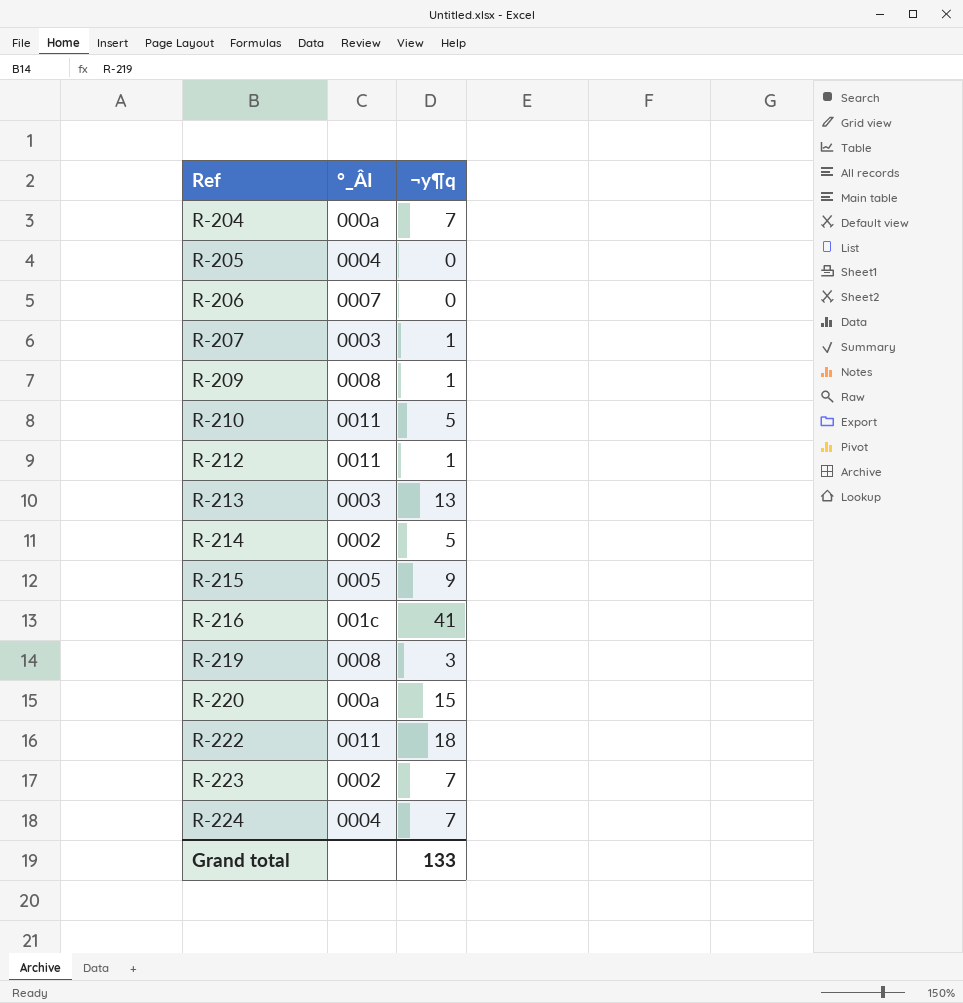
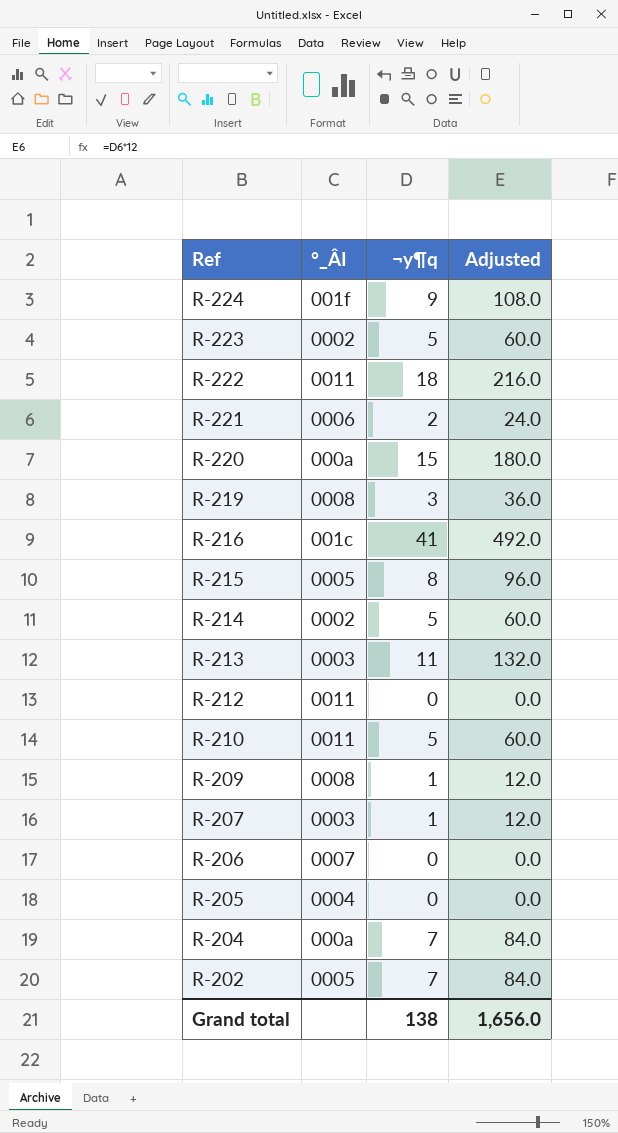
row order: Ref ascending -> Ref descending
column Adjusted | formula: none -> [¬y¶q] * 12
R-224 | °_ÂI: 0004 -> 001f
R-224 | ¬y¶q: 7 -> 9
R-223 | ¬y¶q: 7 -> 5
row R-221: none -> 0006 | 2 | 24.0
R-215 | ¬y¶q: 9 -> 8
R-213 | ¬y¶q: 13 -> 11
R-212 | ¬y¶q: 1 -> 0
row R-202: none -> 0005 | 7 | 84.0
Grand total | ¬y¶q: 133 -> 138

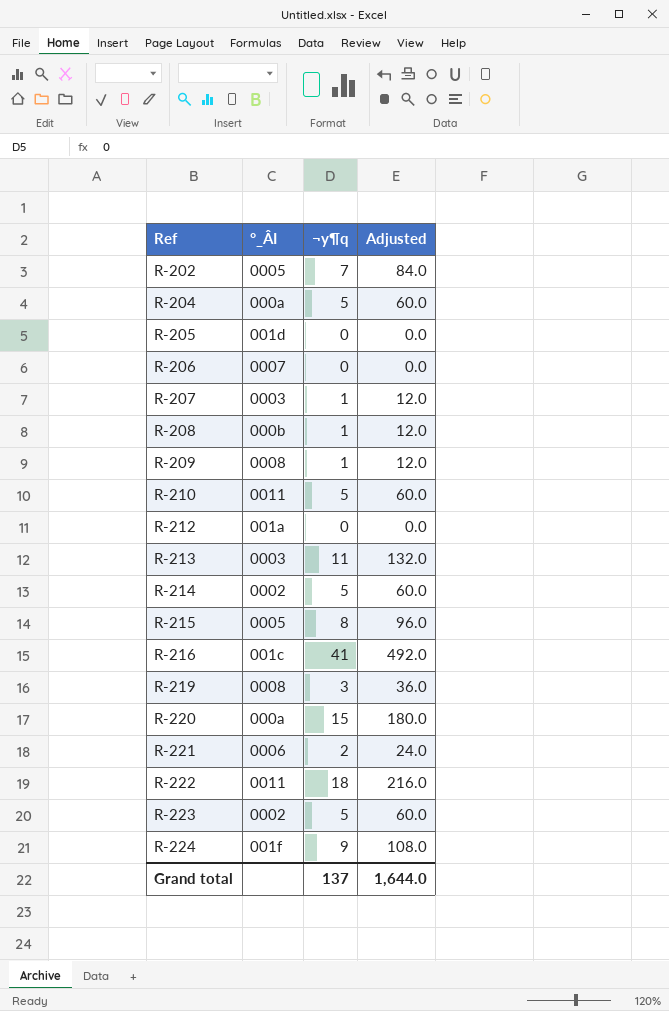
row order: Ref descending -> Ref ascending
R-204 | ¬y¶q: 7 -> 5
R-204 | Adjusted: 84.0 -> 60.0
R-205 | °_ÂI: 0004 -> 001d
row R-208: none -> 000b | 1 | 12.0
R-212 | °_ÂI: 0011 -> 001a
Grand total | ¬y¶q: 138 -> 137
Grand total | Adjusted: 1,656.0 -> 1,644.0

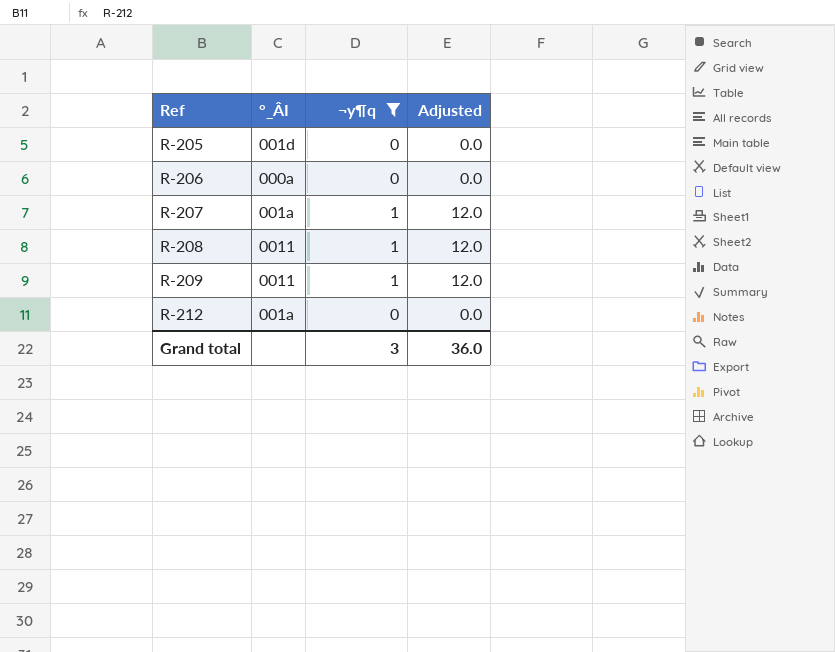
filter: none -> ¬y¶q <= 1
R-206 | °_ÂI: 0007 -> 000a
R-207 | °_ÂI: 0003 -> 001a
R-208 | °_ÂI: 000b -> 0011
R-209 | °_ÂI: 0008 -> 0011
Grand total | ¬y¶q: 137 -> 3
Grand total | Adjusted: 1,644.0 -> 36.0

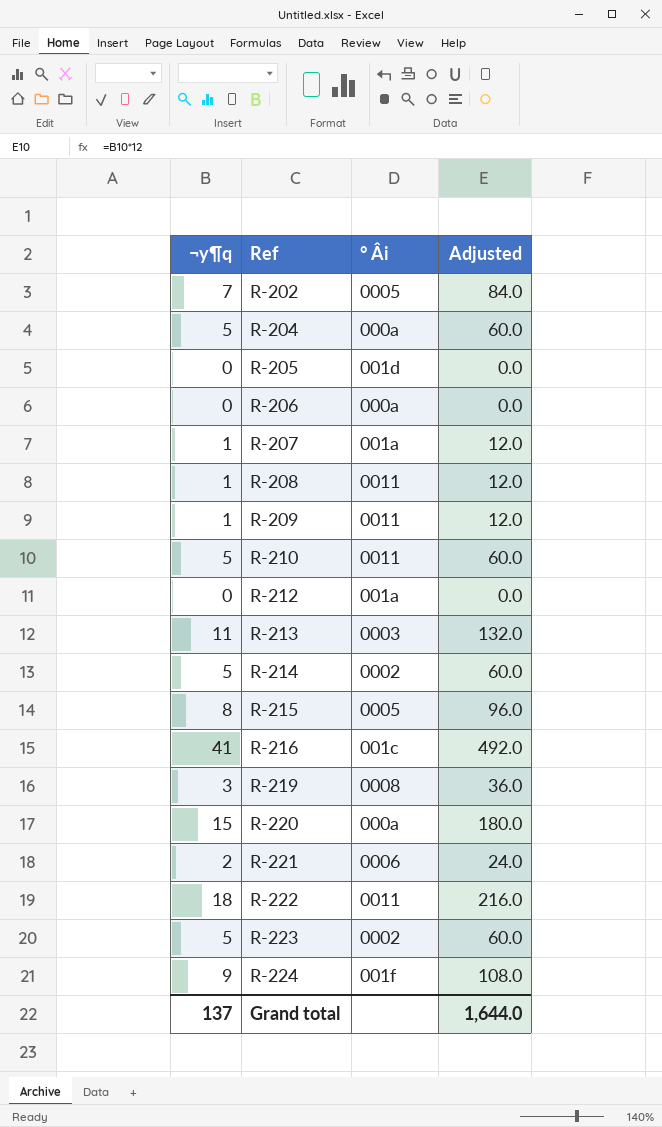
filter: ¬y¶q <= 1 -> none
column ¬y¶q | position: 3 -> 1
column name: °_ÂI -> ° Âi
Grand total | ¬y¶q: 3 -> 137
Grand total | Adjusted: 36.0 -> 1,644.0

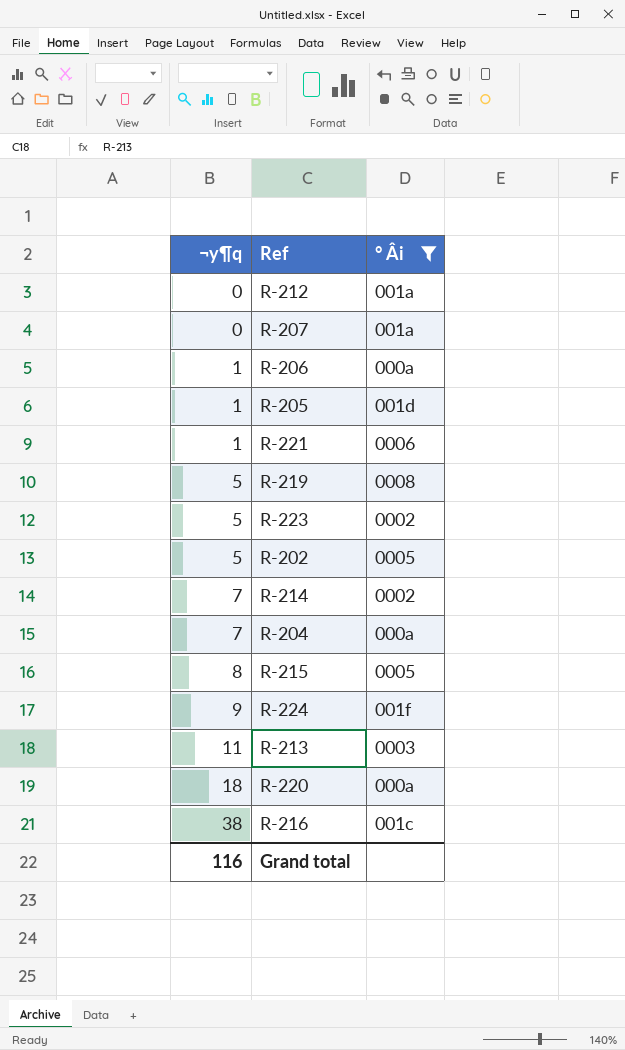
filter: none -> ° Âi != 0011
row order: Ref ascending -> ¬y¶q ascending
column Adjusted | formula: [¬y¶q] * 12 -> none
R-207 | ¬y¶q: 1 -> 0
R-206 | ¬y¶q: 0 -> 1
R-205 | ¬y¶q: 0 -> 1
R-221 | ¬y¶q: 2 -> 1
R-219 | ¬y¶q: 3 -> 5
R-202 | ¬y¶q: 7 -> 5
R-214 | ¬y¶q: 5 -> 7
R-204 | ¬y¶q: 5 -> 7
R-220 | ¬y¶q: 15 -> 18
R-216 | ¬y¶q: 41 -> 38
Grand total | ¬y¶q: 137 -> 116

